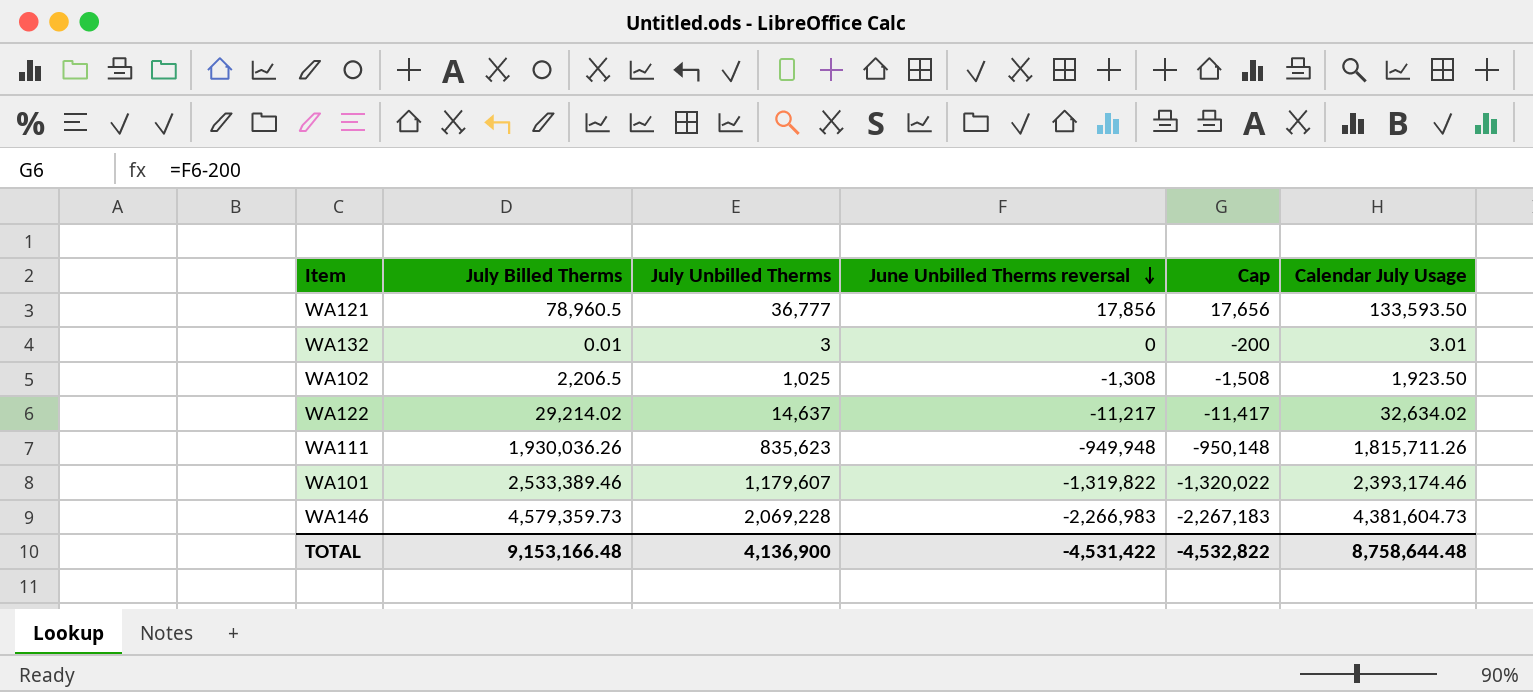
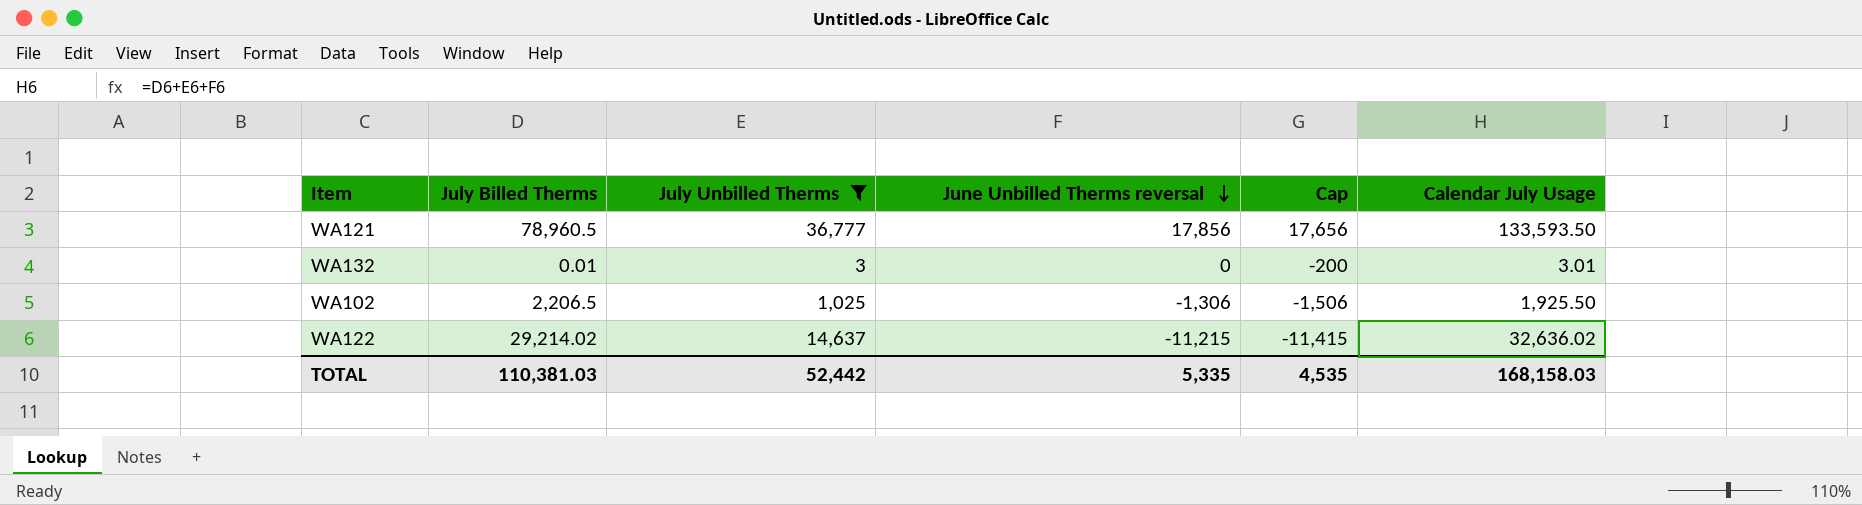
filter: none -> July Unbilled Therms <= 36,777
WA102 | June Unbilled Therms reversal: -1,308 -> -1,306
WA102 | Cap: -1,508 -> -1,506
WA102 | Calendar July Usage: 1,923.50 -> 1,925.50
WA122 | June Unbilled Therms reversal: -11,217 -> -11,215
WA122 | Cap: -11,417 -> -11,415
WA122 | Calendar July Usage: 32,634.02 -> 32,636.02
TOTAL | July Billed Therms: 9,153,166.48 -> 110,381.03
TOTAL | July Unbilled Therms: 4,136,900 -> 52,442
TOTAL | June Unbilled Therms reversal: -4,531,422 -> 5,335
TOTAL | Cap: -4,532,822 -> 4,535
TOTAL | Calendar July Usage: 8,758,644.48 -> 168,158.03

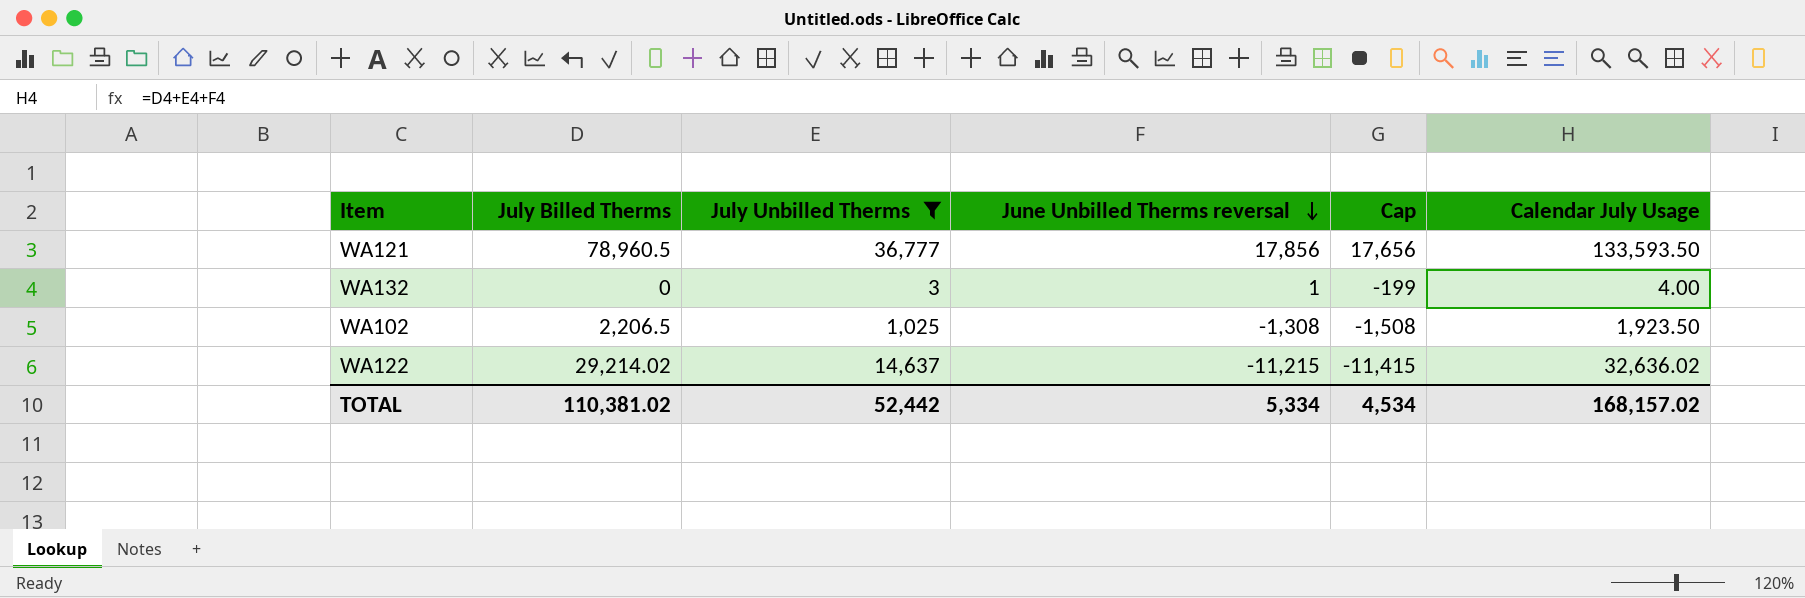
WA132 | July Billed Therms: 0.01 -> 0
WA132 | June Unbilled Therms reversal: 0 -> 1
WA132 | Cap: -200 -> -199
WA132 | Calendar July Usage: 3.01 -> 4.00
WA102 | June Unbilled Therms reversal: -1,306 -> -1,308
WA102 | Cap: -1,506 -> -1,508
WA102 | Calendar July Usage: 1,925.50 -> 1,923.50
TOTAL | July Billed Therms: 110,381.03 -> 110,381.02
TOTAL | June Unbilled Therms reversal: 5,335 -> 5,334
TOTAL | Cap: 4,535 -> 4,534
TOTAL | Calendar July Usage: 168,158.03 -> 168,157.02

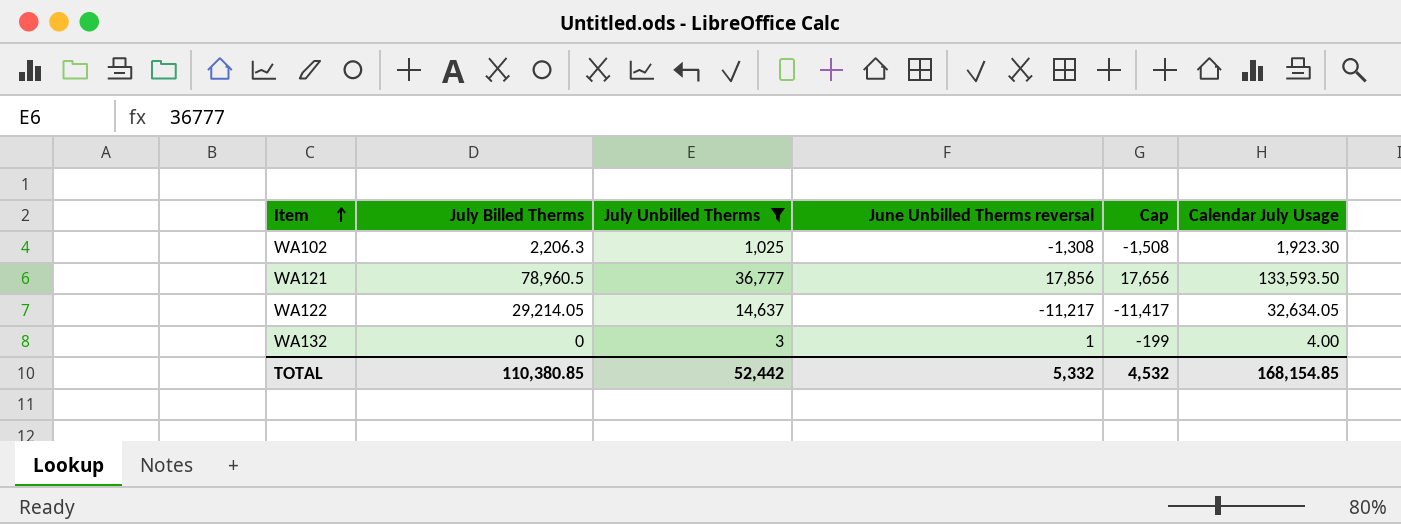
row order: June Unbilled Therms reversal descending -> Item ascending
WA102 | July Billed Therms: 2,206.5 -> 2,206.3
WA102 | Calendar July Usage: 1,923.50 -> 1,923.30
WA122 | July Billed Therms: 29,214.02 -> 29,214.05
WA122 | June Unbilled Therms reversal: -11,215 -> -11,217
WA122 | Cap: -11,415 -> -11,417
WA122 | Calendar July Usage: 32,636.02 -> 32,634.05
TOTAL | July Billed Therms: 110,381.02 -> 110,380.85
TOTAL | June Unbilled Therms reversal: 5,334 -> 5,332
TOTAL | Cap: 4,534 -> 4,532
TOTAL | Calendar July Usage: 168,157.02 -> 168,154.85

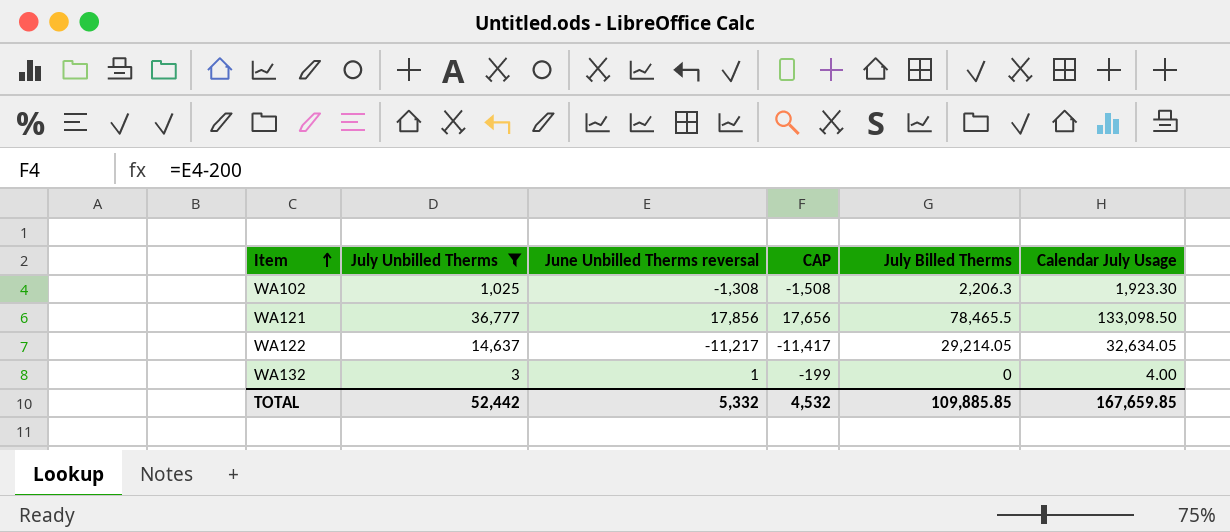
column name: Cap -> CAP
column July Billed Therms | position: 2 -> 5
WA121 | July Billed Therms: 78,960.5 -> 78,465.5
WA121 | Calendar July Usage: 133,593.50 -> 133,098.50
TOTAL | July Billed Therms: 110,380.85 -> 109,885.85
TOTAL | Calendar July Usage: 168,154.85 -> 167,659.85

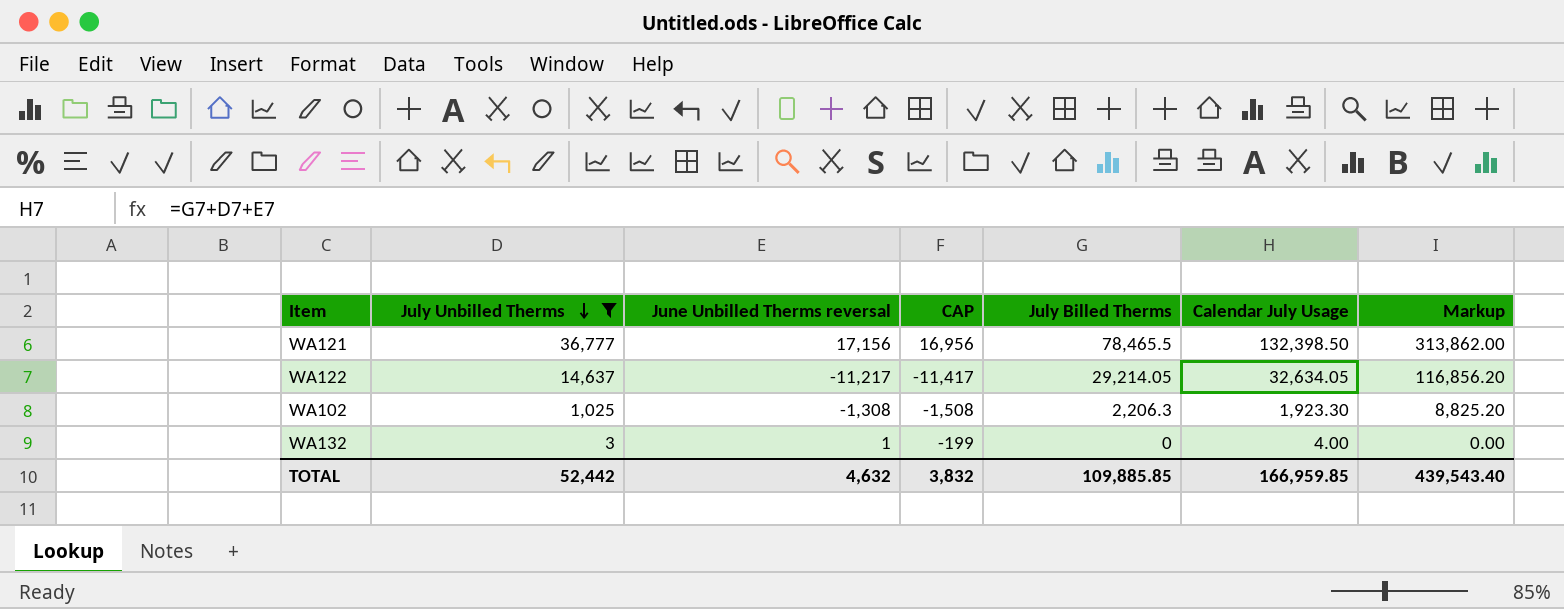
row order: Item ascending -> July Unbilled Therms descending
column Markup | formula: none -> [July Billed Therms] * 4
WA121 | June Unbilled Therms reversal: 17,856 -> 17,156
WA121 | CAP: 17,656 -> 16,956
WA121 | Calendar July Usage: 133,098.50 -> 132,398.50
TOTAL | June Unbilled Therms reversal: 5,332 -> 4,632
TOTAL | CAP: 4,532 -> 3,832
TOTAL | Calendar July Usage: 167,659.85 -> 166,959.85

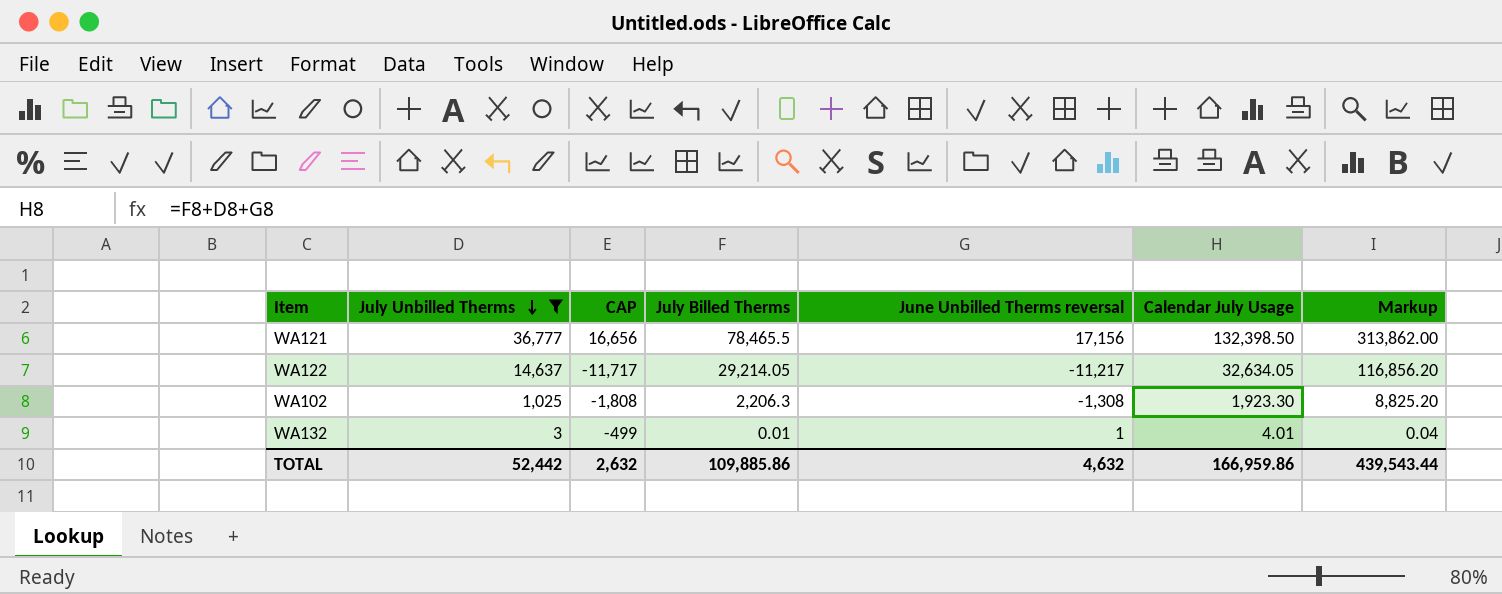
column CAP | formula: [June Unbilled Therms reversal] - 200 -> [June Unbilled Therms reversal] - 500
column June Unbilled Therms reversal | position: 3 -> 5
WA132 | July Billed Therms: 0 -> 0.01
WA132 | Calendar July Usage: 4.00 -> 4.01
WA132 | Markup: 0.00 -> 0.04
TOTAL | CAP: 3,832 -> 2,632
TOTAL | July Billed Therms: 109,885.85 -> 109,885.86
TOTAL | Calendar July Usage: 166,959.85 -> 166,959.86
TOTAL | Markup: 439,543.40 -> 439,543.44

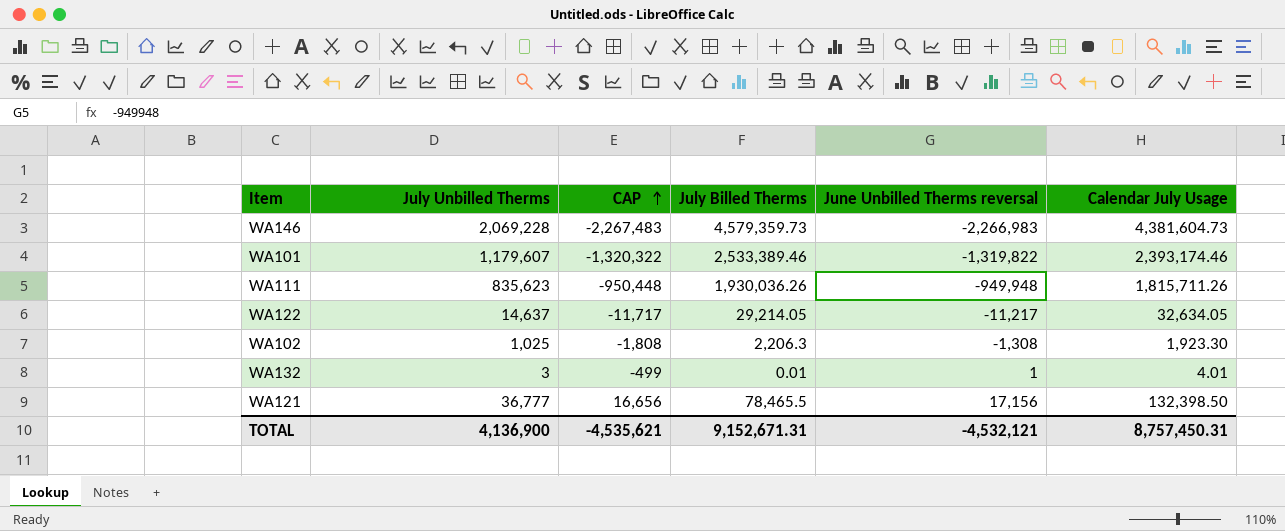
filter: July Unbilled Therms <= 36,777 -> none
row order: July Unbilled Therms descending -> CAP ascending
column Markup | formula: [July Billed Therms] * 4 -> none
TOTAL | July Unbilled Therms: 52,442 -> 4,136,900
TOTAL | CAP: 2,632 -> -4,535,621
TOTAL | July Billed Therms: 109,885.86 -> 9,152,671.31
TOTAL | June Unbilled Therms reversal: 4,632 -> -4,532,121
TOTAL | Calendar July Usage: 166,959.86 -> 8,757,450.31

